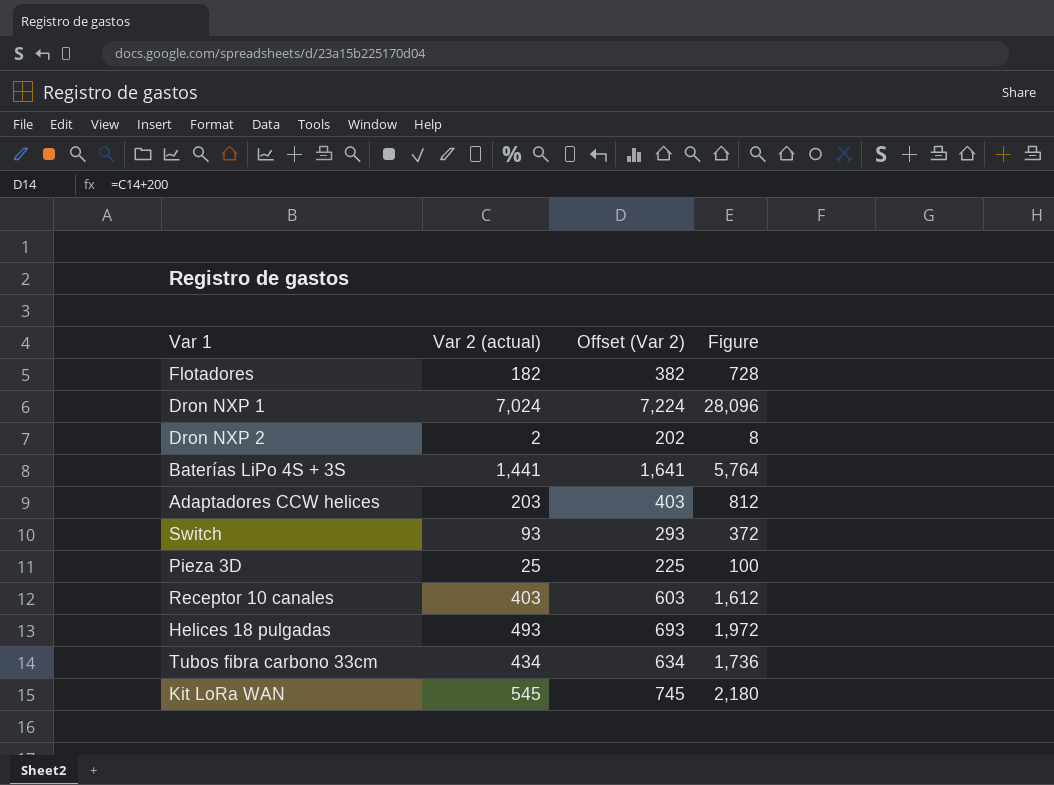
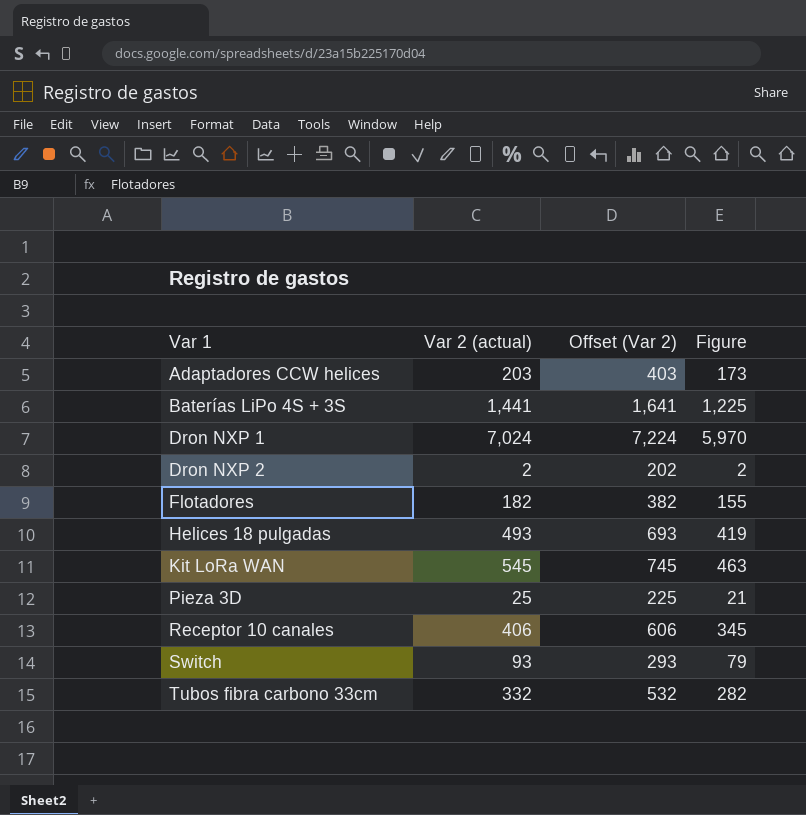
row order: none -> Var 1 ascending
column Figure | formula: [Var 2 (actual)] * 4 -> [Var 2 (actual)] * 0.85
Receptor 10 canales | Var 2 (actual): 403 -> 406
Receptor 10 canales | Offset (Var 2): 603 -> 606
Tubos fibra carbono 33cm | Var 2 (actual): 434 -> 332
Tubos fibra carbono 33cm | Offset (Var 2): 634 -> 532

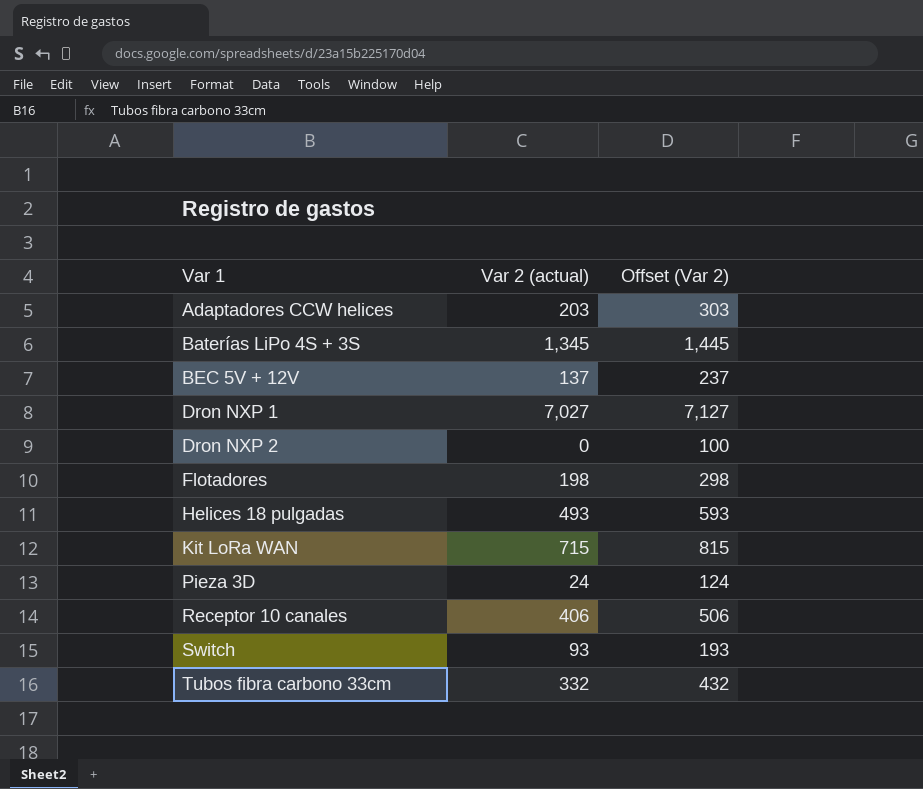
column Figure | formula: [Var 2 (actual)] * 0.85 -> none
column Offset (Var 2) | formula: [Var 2 (actual)] + 200 -> [Var 2 (actual)] + 100
Baterías LiPo 4S + 3S | Var 2 (actual): 1,441 -> 1,345
row BEC 5V + 12V: none -> 137 | 237
Dron NXP 1 | Var 2 (actual): 7,024 -> 7,027
Dron NXP 2 | Var 2 (actual): 2 -> 0
Flotadores | Var 2 (actual): 182 -> 198
Kit LoRa WAN | Var 2 (actual): 545 -> 715
Pieza 3D | Var 2 (actual): 25 -> 24

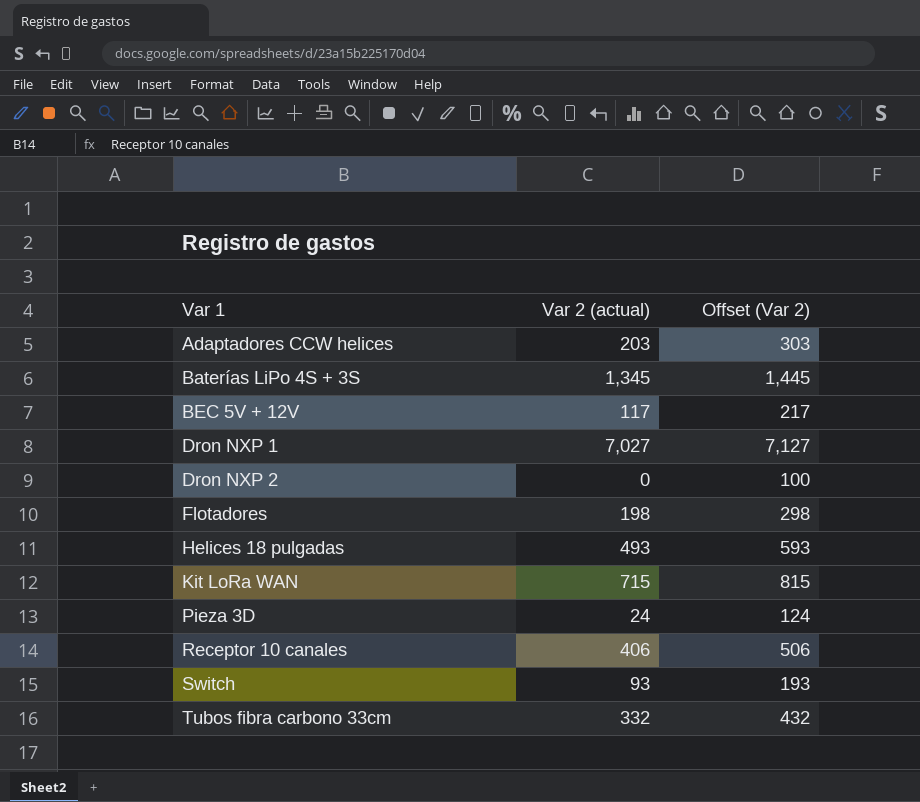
BEC 5V + 12V | Var 2 (actual): 137 -> 117
BEC 5V + 12V | Offset (Var 2): 237 -> 217

